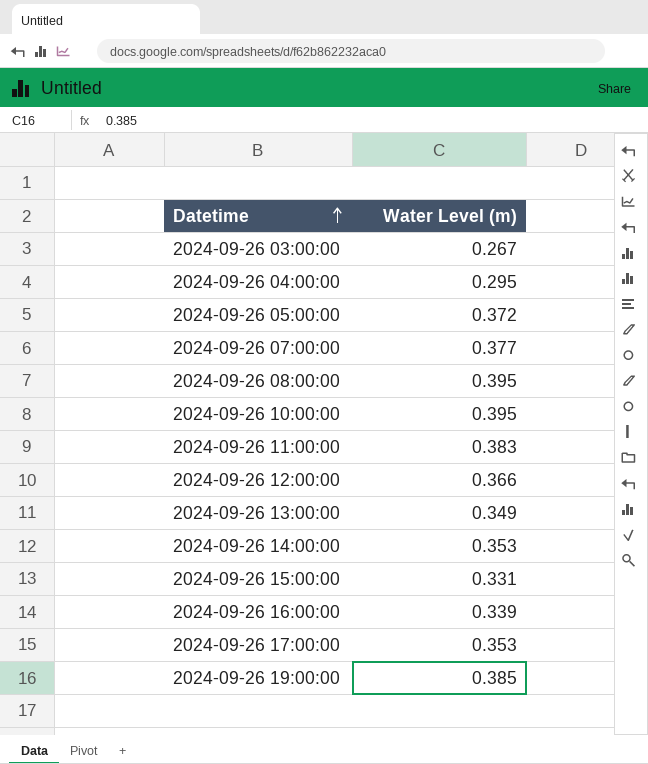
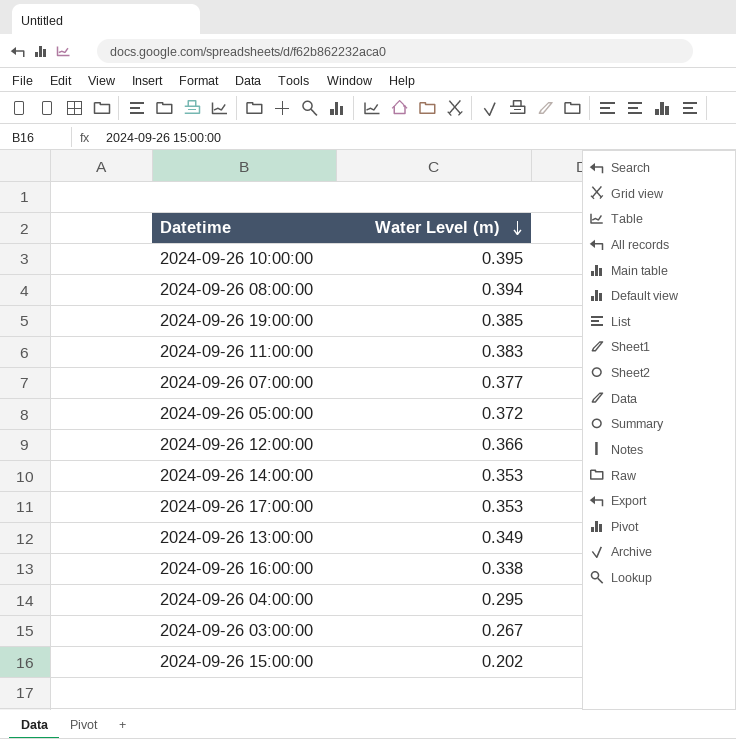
row order: Datetime ascending -> Water Level (m) descending
2024-09-26 08:00:00 | Water Level (m): 0.395 -> 0.394
2024-09-26 16:00:00 | Water Level (m): 0.339 -> 0.338
2024-09-26 15:00:00 | Water Level (m): 0.331 -> 0.202

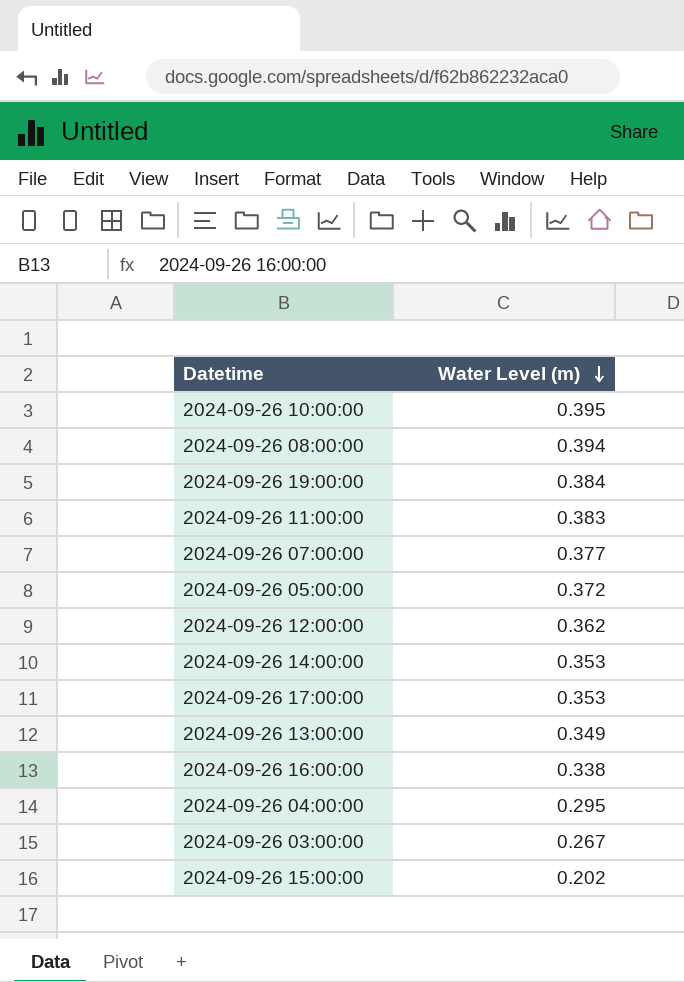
2024-09-26 19:00:00 | Water Level (m): 0.385 -> 0.384
2024-09-26 12:00:00 | Water Level (m): 0.366 -> 0.362

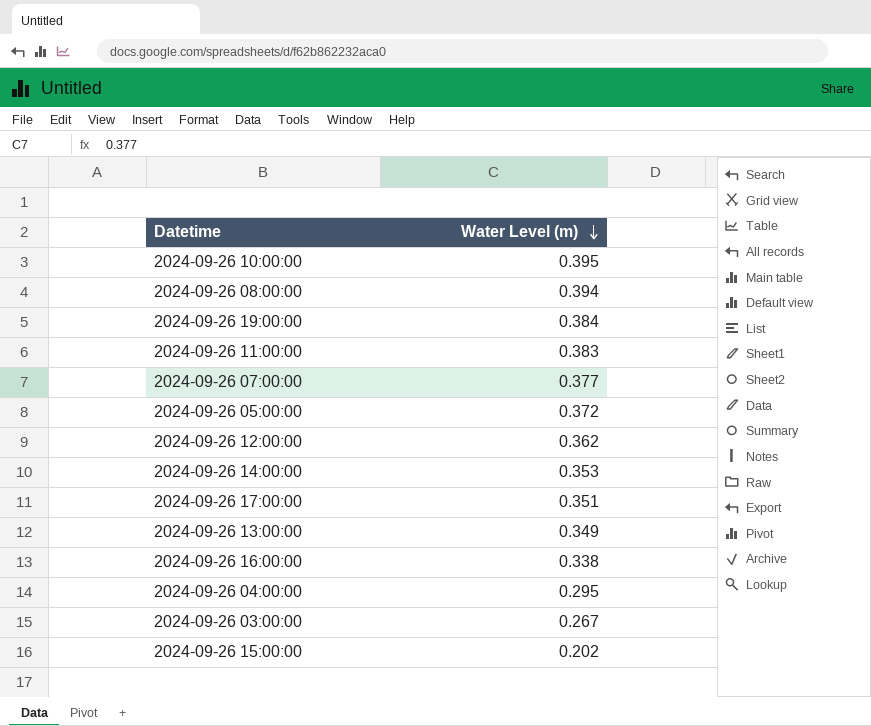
2024-09-26 17:00:00 | Water Level (m): 0.353 -> 0.351

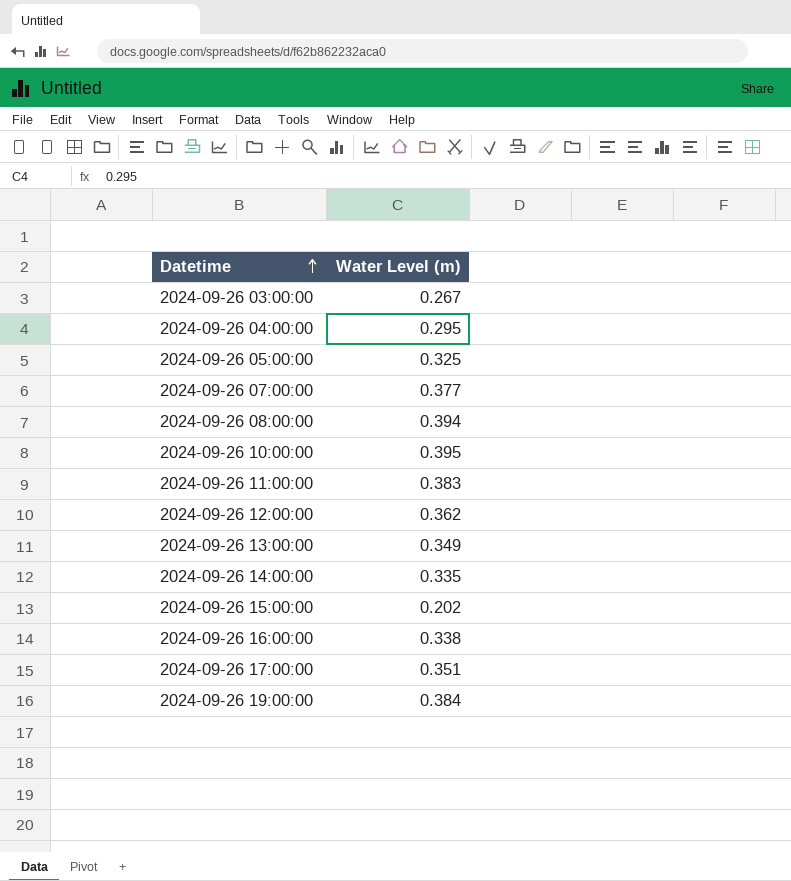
row order: Water Level (m) descending -> Datetime ascending
2024-09-26 05:00:00 | Water Level (m): 0.372 -> 0.325
2024-09-26 14:00:00 | Water Level (m): 0.353 -> 0.335

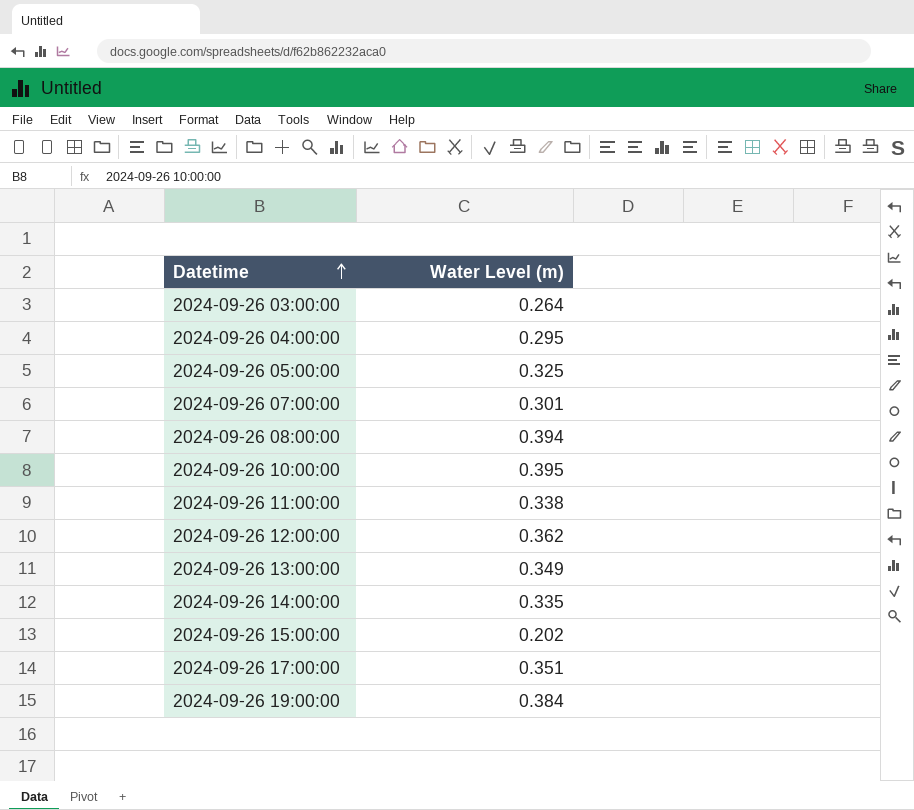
row 2024-09-26 16:00:00: 0.338 -> none
2024-09-26 03:00:00 | Water Level (m): 0.267 -> 0.264
2024-09-26 07:00:00 | Water Level (m): 0.377 -> 0.301
2024-09-26 11:00:00 | Water Level (m): 0.383 -> 0.338

